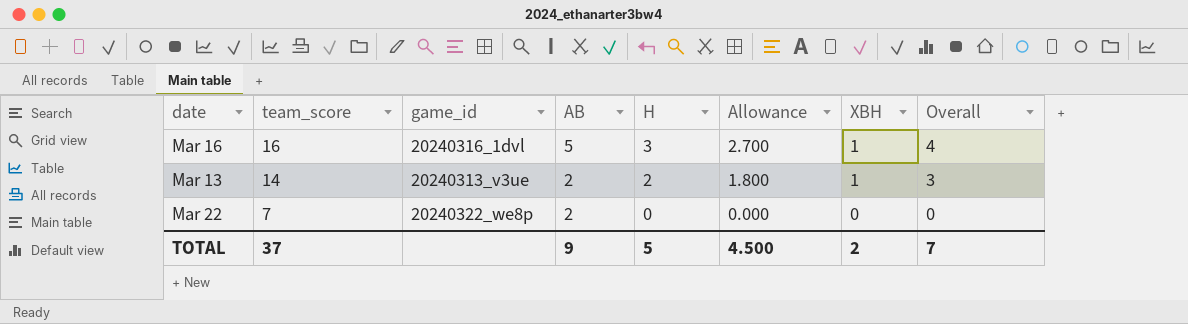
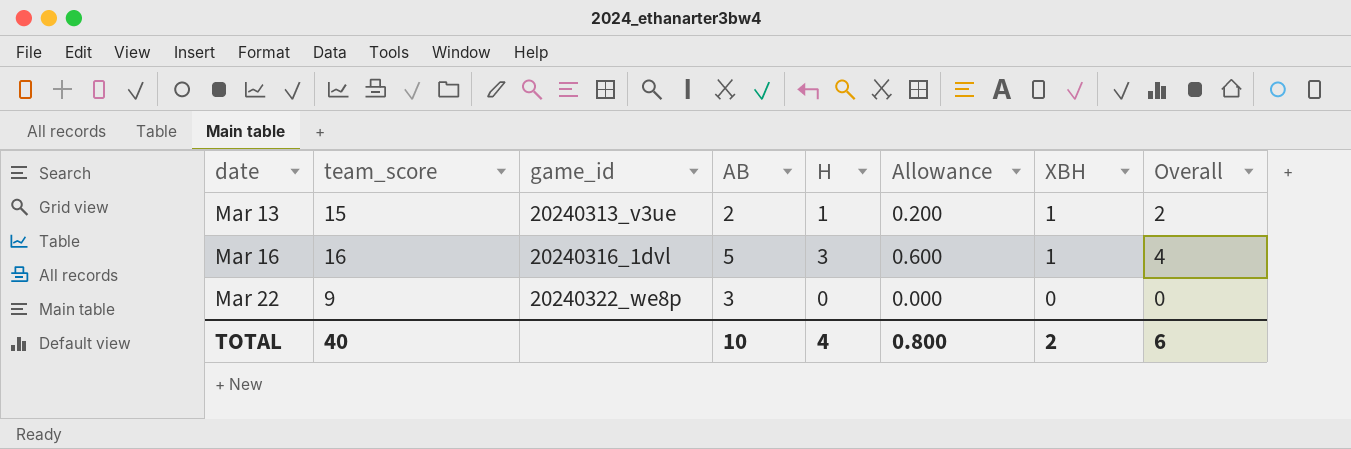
row order: team_score descending -> date ascending
column Allowance | formula: [H] * 0.9 -> [H] * 0.2
Mar 13 | team_score: 14 -> 15
Mar 13 | H: 2 -> 1
Mar 13 | Overall: 3 -> 2
Mar 22 | team_score: 7 -> 9
Mar 22 | AB: 2 -> 3
TOTAL | team_score: 37 -> 40
TOTAL | AB: 9 -> 10
TOTAL | H: 5 -> 4
TOTAL | Allowance: 4.500 -> 0.800
TOTAL | Overall: 7 -> 6

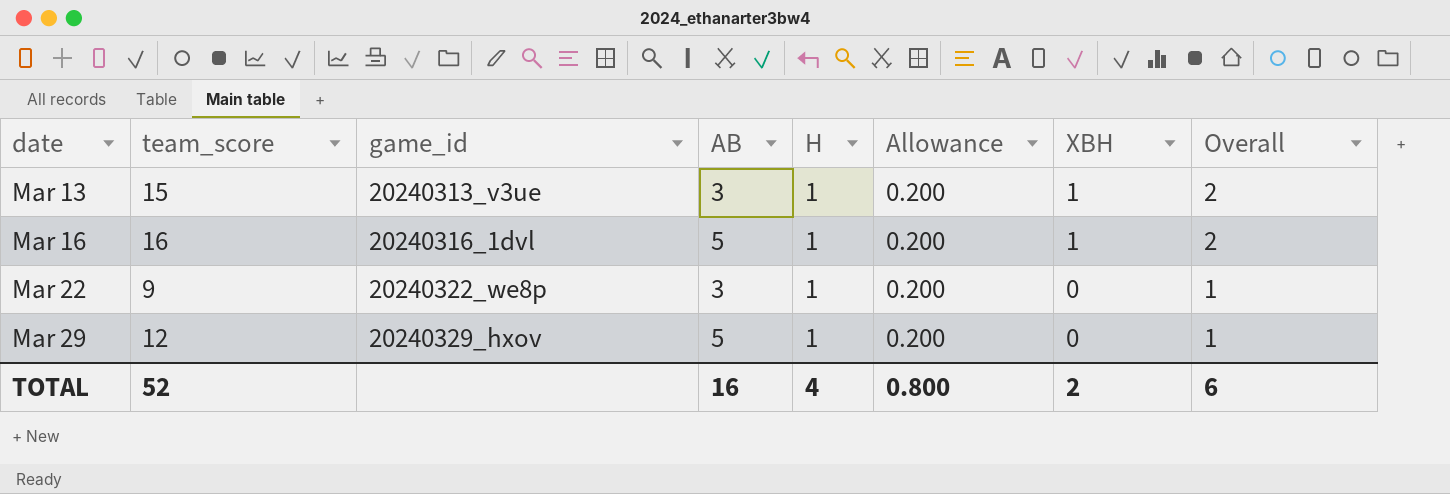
Mar 13 | AB: 2 -> 3
Mar 16 | H: 3 -> 1
Mar 16 | Allowance: 0.600 -> 0.200
Mar 16 | Overall: 4 -> 2
Mar 22 | H: 0 -> 1
Mar 22 | Allowance: 0.000 -> 0.200
Mar 22 | Overall: 0 -> 1
row Mar 29: none -> 12 | 20240329_hxov | 5 | 1 | 0.200 | 0 | 1
TOTAL | team_score: 40 -> 52
TOTAL | AB: 10 -> 16

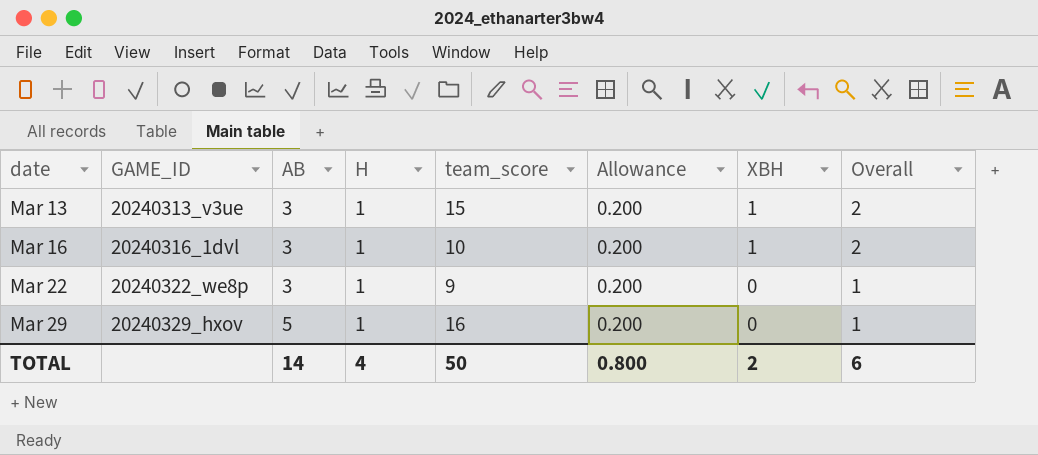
column name: game_id -> GAME_ID
column team_score | position: 2 -> 5
Mar 16 | AB: 5 -> 3
Mar 16 | team_score: 16 -> 10
Mar 29 | team_score: 12 -> 16
TOTAL | AB: 16 -> 14
TOTAL | team_score: 52 -> 50

